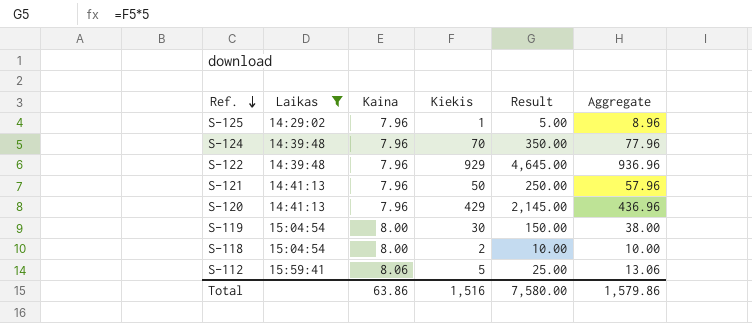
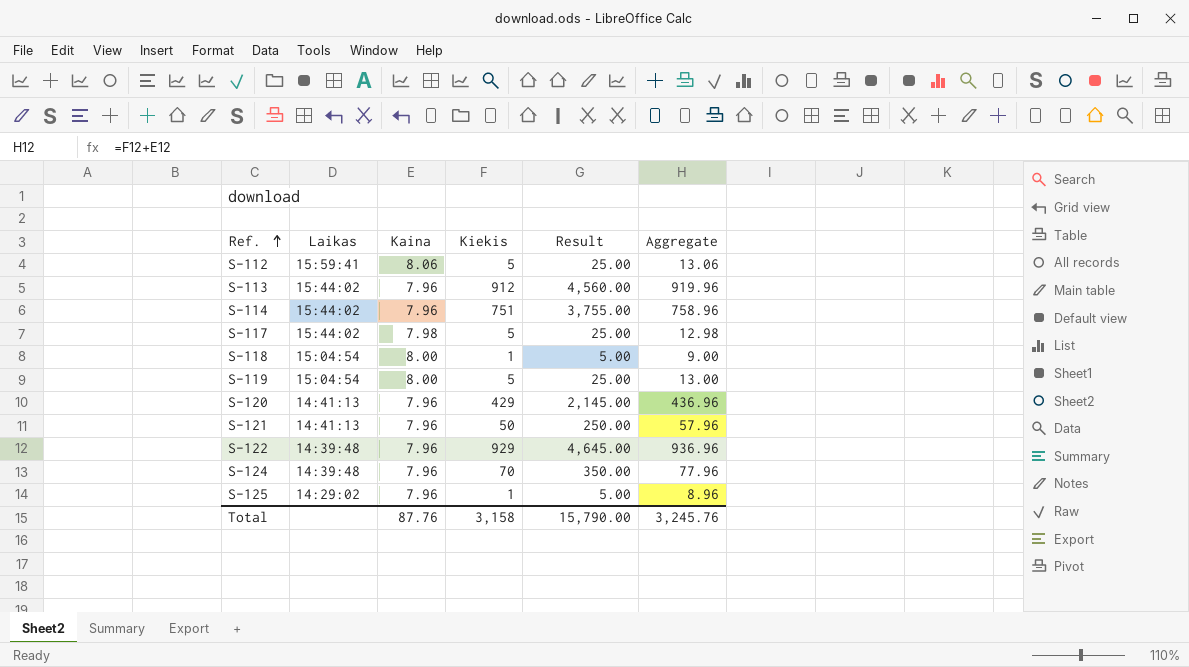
filter: Laikas != 15:44:02 -> none
row order: Ref. descending -> Ref. ascending
S-118 | Kiekis: 2 -> 1
S-118 | Result: 10.00 -> 5.00
S-118 | Aggregate: 10.00 -> 9.00
S-119 | Kiekis: 30 -> 5
S-119 | Result: 150.00 -> 25.00
S-119 | Aggregate: 38.00 -> 13.00
Total | Kaina: 63.86 -> 87.76
Total | Kiekis: 1,516 -> 3,158
Total | Result: 7,580.00 -> 15,790.00
Total | Aggregate: 1,579.86 -> 3,245.76

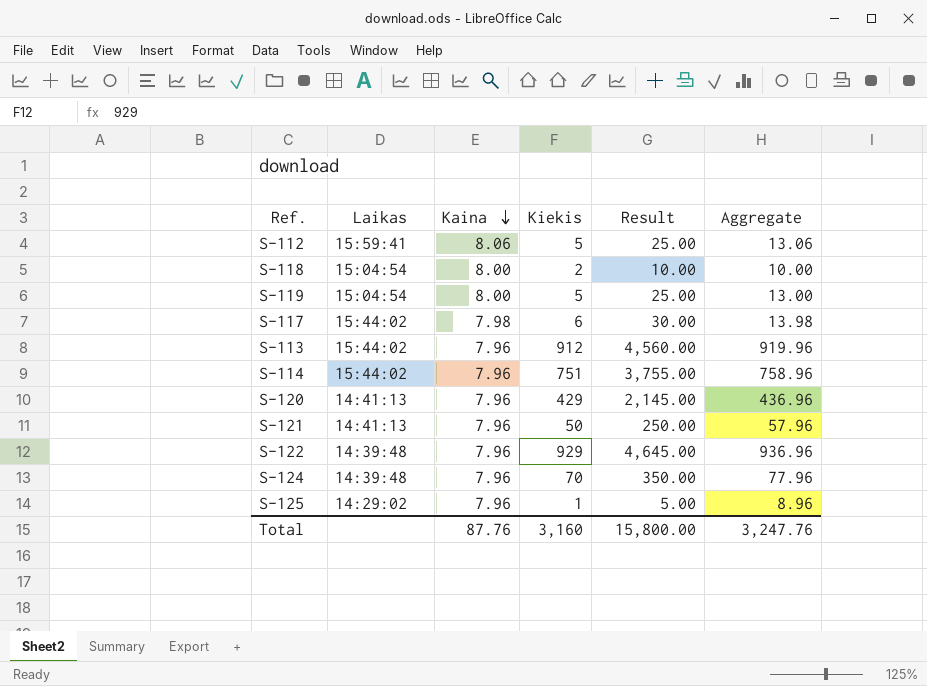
row order: Ref. ascending -> Kaina descending
S-118 | Kiekis: 1 -> 2
S-118 | Result: 5.00 -> 10.00
S-118 | Aggregate: 9.00 -> 10.00
S-117 | Kiekis: 5 -> 6
S-117 | Result: 25.00 -> 30.00
S-117 | Aggregate: 12.98 -> 13.98
Total | Kiekis: 3,158 -> 3,160
Total | Result: 15,790.00 -> 15,800.00
Total | Aggregate: 3,245.76 -> 3,247.76

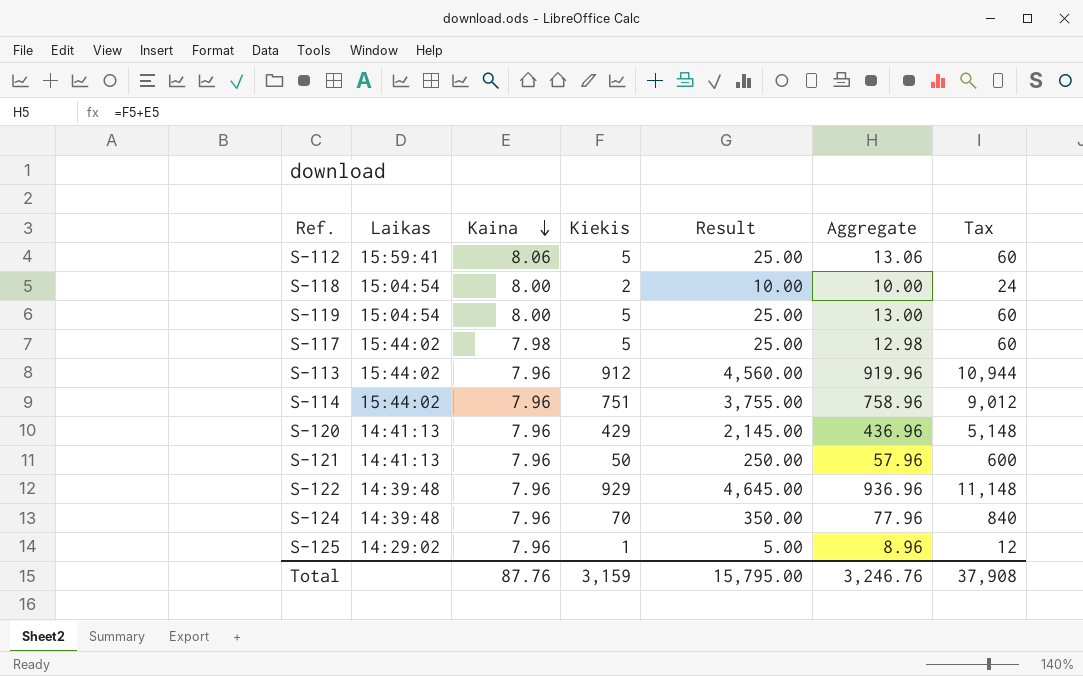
column Tax | formula: none -> [Kiekis] * 12
S-117 | Kiekis: 6 -> 5
S-117 | Result: 30.00 -> 25.00
S-117 | Aggregate: 13.98 -> 12.98
Total | Kiekis: 3,160 -> 3,159
Total | Result: 15,800.00 -> 15,795.00
Total | Aggregate: 3,247.76 -> 3,246.76

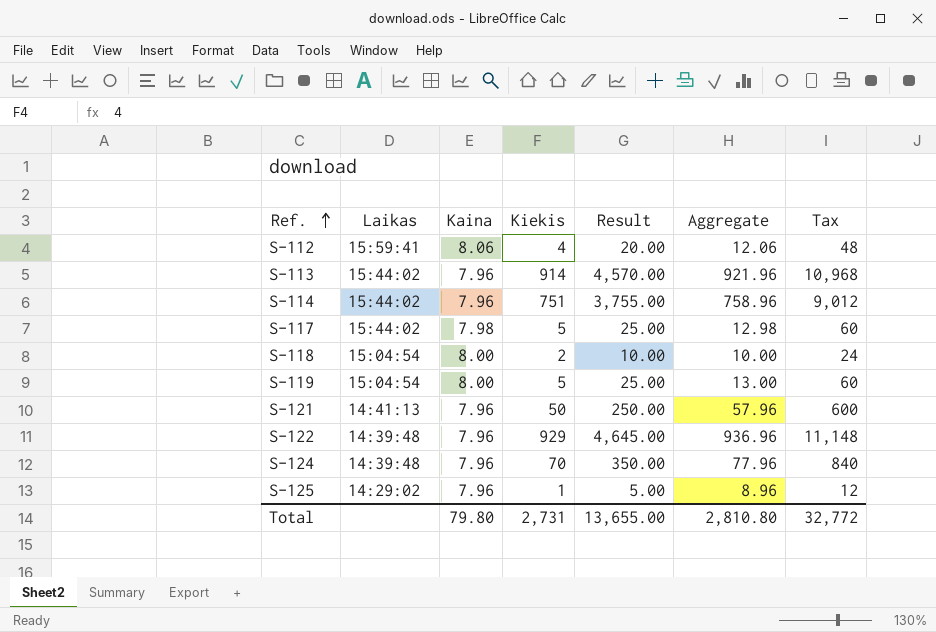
row order: Kaina descending -> Ref. ascending
row S-120: 14:41:13 | 7.96 | 429 | 2,145.00 | 436.96 | 5,148 -> none
S-112 | Kiekis: 5 -> 4
S-112 | Result: 25.00 -> 20.00
S-112 | Aggregate: 13.06 -> 12.06
S-112 | Tax: 60 -> 48
S-113 | Kiekis: 912 -> 914
S-113 | Result: 4,560.00 -> 4,570.00
S-113 | Aggregate: 919.96 -> 921.96
S-113 | Tax: 10,944 -> 10,968
Total | Kaina: 87.76 -> 79.80
Total | Kiekis: 3,159 -> 2,731
Total | Result: 15,795.00 -> 13,655.00
Total | Aggregate: 3,246.76 -> 2,810.80
Total | Tax: 37,908 -> 32,772

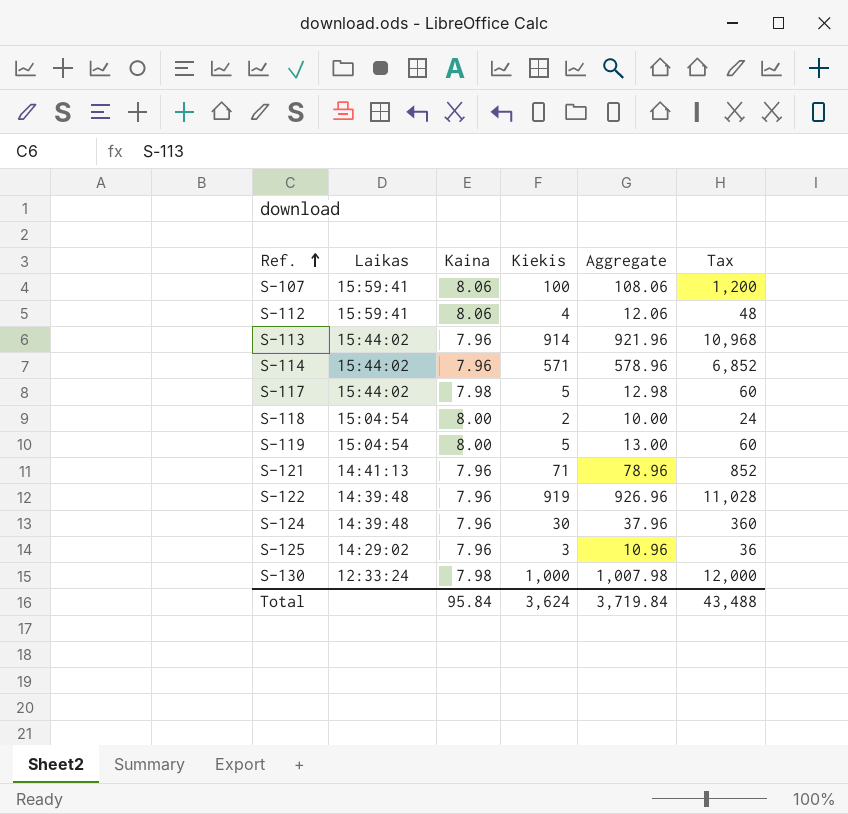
column Result | formula: [Kiekis] * 5 -> none
row S-107: none -> 15:59:41 | 8.06 | 100 | 108.06 | 1,200
S-114 | Kiekis: 751 -> 571
S-114 | Aggregate: 758.96 -> 578.96
S-114 | Tax: 9,012 -> 6,852
S-121 | Kiekis: 50 -> 71
S-121 | Aggregate: 57.96 -> 78.96
S-121 | Tax: 600 -> 852
S-122 | Kiekis: 929 -> 919
S-122 | Aggregate: 936.96 -> 926.96
S-122 | Tax: 11,148 -> 11,028
S-124 | Kiekis: 70 -> 30
S-124 | Aggregate: 77.96 -> 37.96
S-124 | Tax: 840 -> 360
S-125 | Kiekis: 1 -> 3
S-125 | Aggregate: 8.96 -> 10.96
S-125 | Tax: 12 -> 36
row S-130: none -> 12:33:24 | 7.98 | 1,000 | 1,007.98 | 12,000
Total | Kaina: 79.80 -> 95.84
Total | Kiekis: 2,731 -> 3,624
Total | Aggregate: 2,810.80 -> 3,719.84
Total | Tax: 32,772 -> 43,488

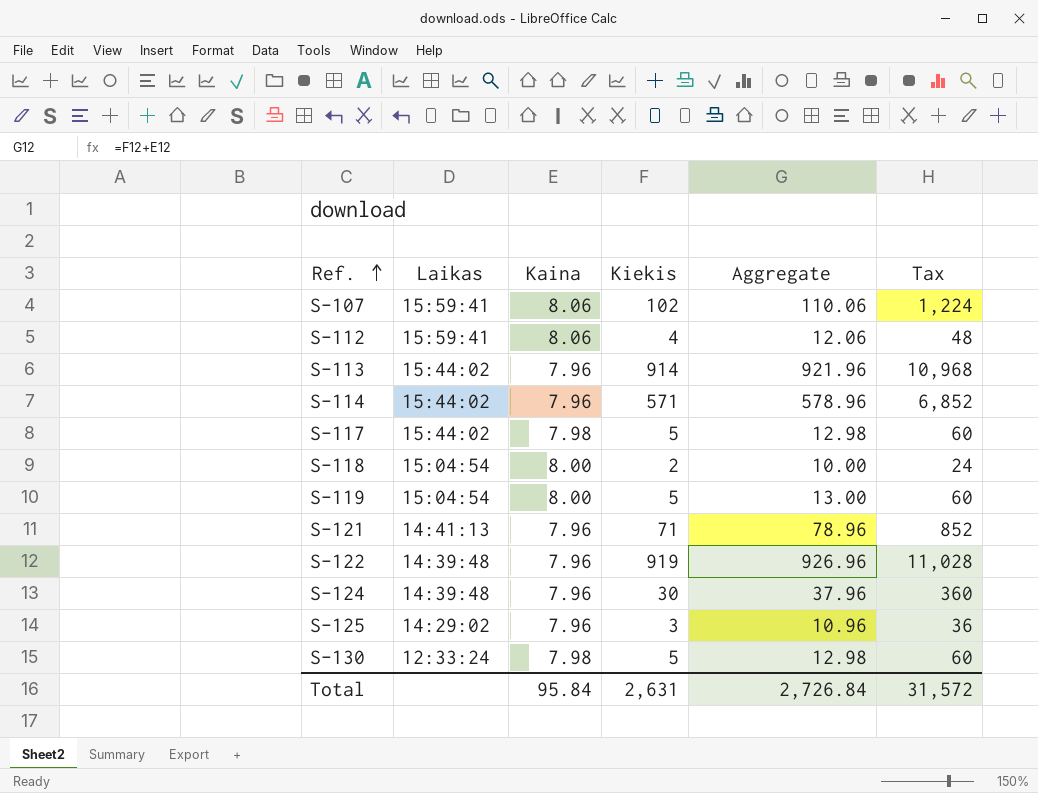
S-107 | Kiekis: 100 -> 102
S-107 | Aggregate: 108.06 -> 110.06
S-107 | Tax: 1,200 -> 1,224
S-130 | Kiekis: 1,000 -> 5
S-130 | Aggregate: 1,007.98 -> 12.98
S-130 | Tax: 12,000 -> 60
Total | Kiekis: 3,624 -> 2,631
Total | Aggregate: 3,719.84 -> 2,726.84
Total | Tax: 43,488 -> 31,572

